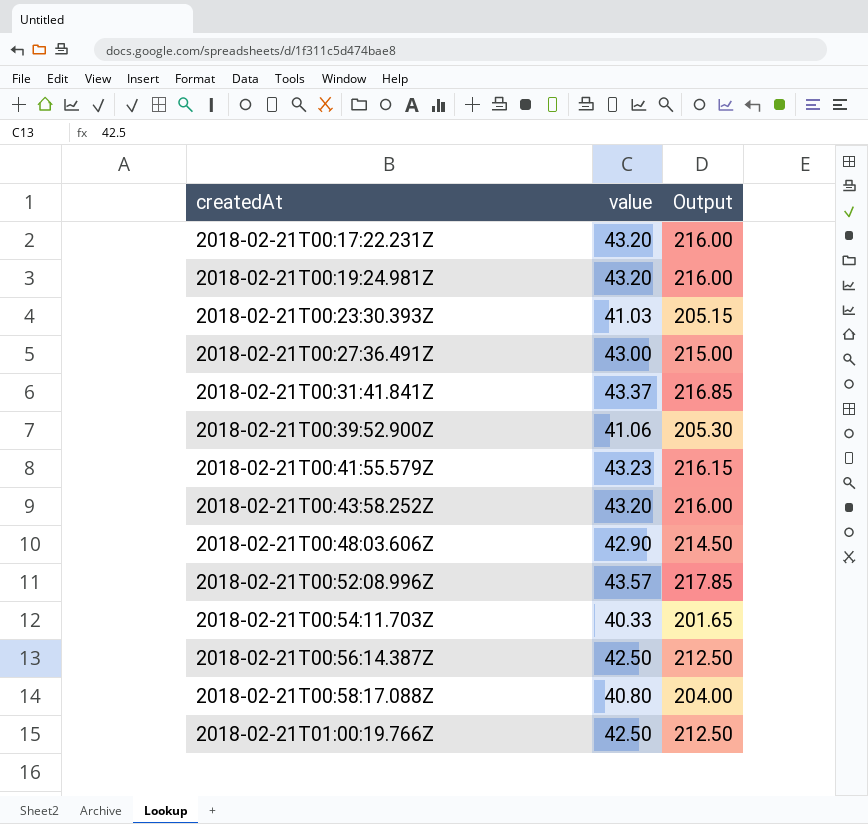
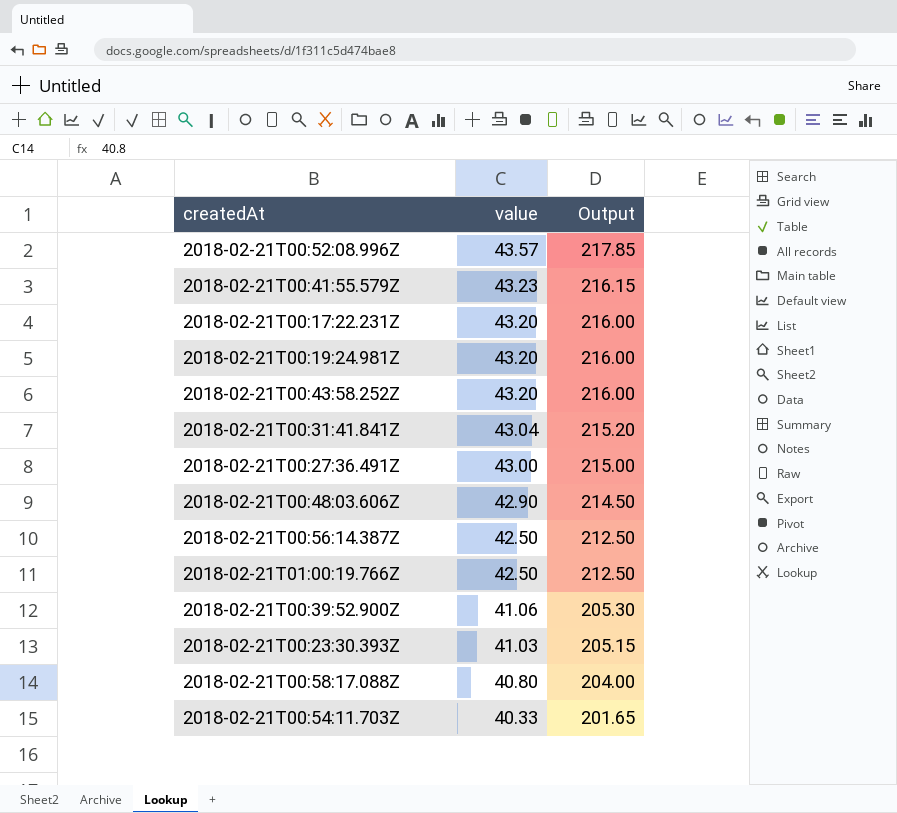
row order: createdAt ascending -> value descending
2018-02-21T00:31:41.841Z | value: 43.37 -> 43.04
2018-02-21T00:31:41.841Z | Output: 216.85 -> 215.20

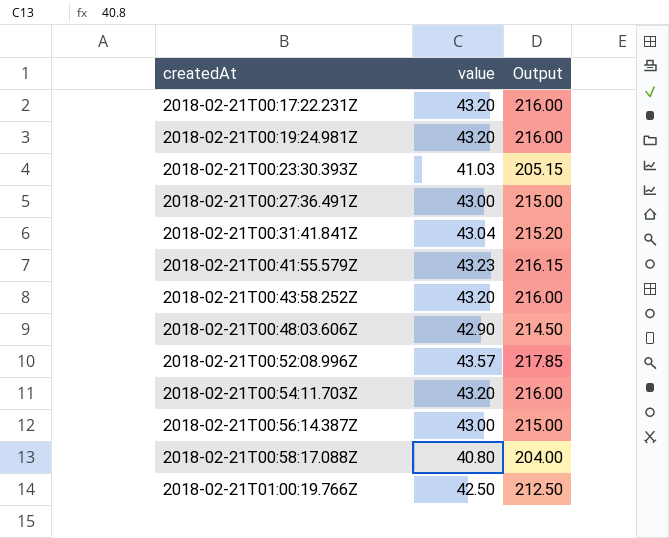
row order: value descending -> createdAt ascending
row 2018-02-21T00:39:52.900Z: 41.06 | 205.30 -> none
2018-02-21T00:54:11.703Z | value: 40.33 -> 43.20
2018-02-21T00:54:11.703Z | Output: 201.65 -> 216.00
2018-02-21T00:56:14.387Z | value: 42.50 -> 43.00
2018-02-21T00:56:14.387Z | Output: 212.50 -> 215.00

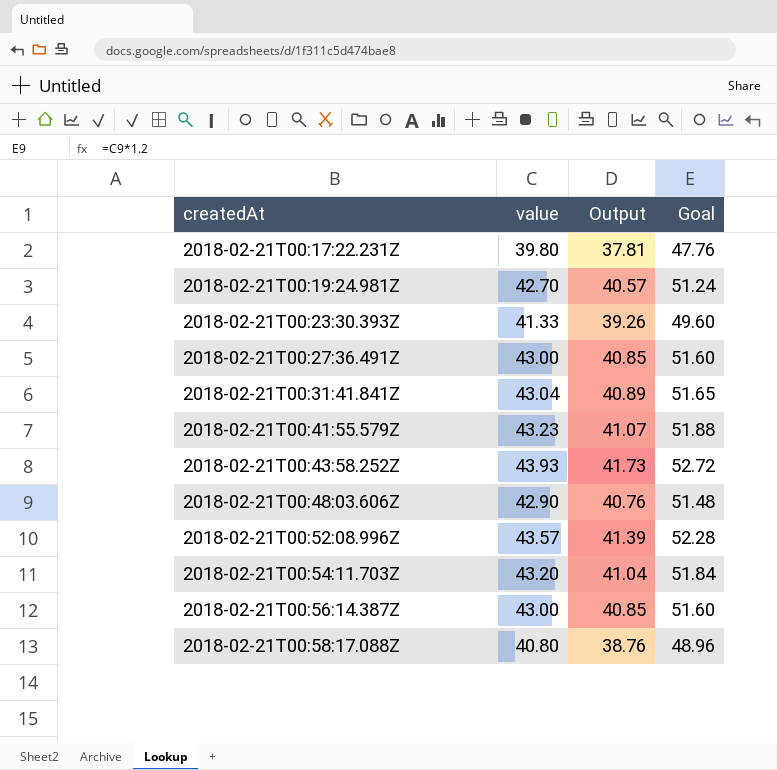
column Output | formula: [value] * 5 -> [value] * 0.95
column Goal | formula: none -> [value] * 1.2
row 2018-02-21T01:00:19.766Z: 42.50 | 212.50 -> none
2018-02-21T00:17:22.231Z | value: 43.20 -> 39.80
2018-02-21T00:19:24.981Z | value: 43.20 -> 42.70
2018-02-21T00:23:30.393Z | value: 41.03 -> 41.33
2018-02-21T00:43:58.252Z | value: 43.20 -> 43.93

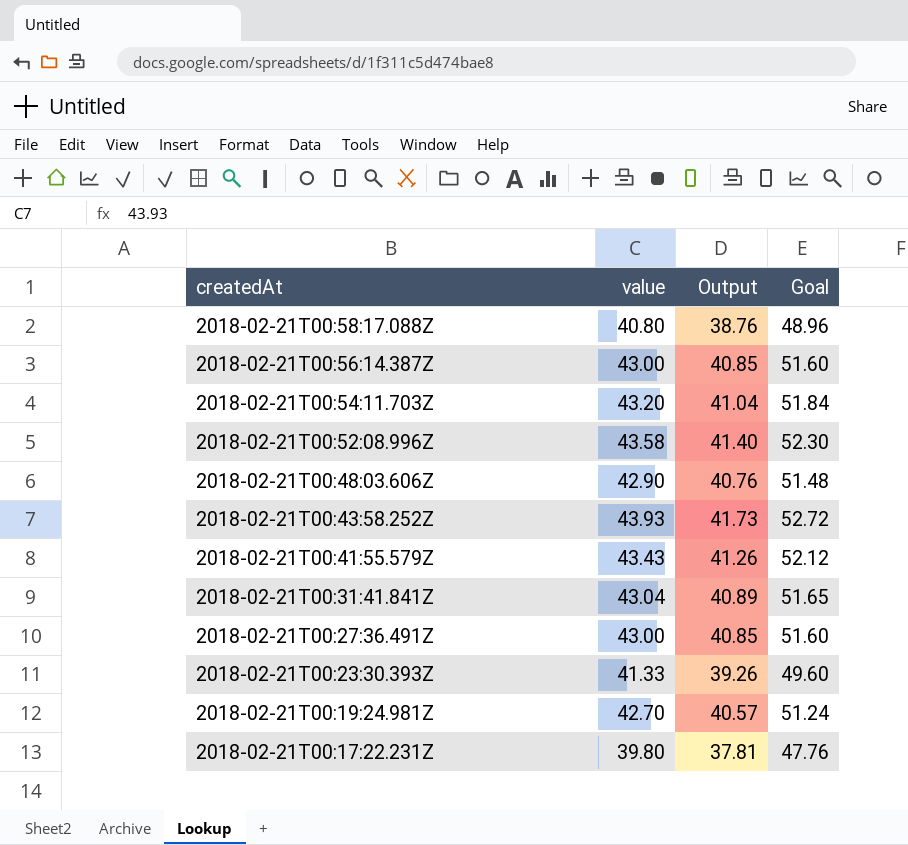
row order: createdAt ascending -> createdAt descending
2018-02-21T00:52:08.996Z | value: 43.57 -> 43.58
2018-02-21T00:52:08.996Z | Output: 41.39 -> 41.40
2018-02-21T00:52:08.996Z | Goal: 52.28 -> 52.30
2018-02-21T00:41:55.579Z | value: 43.23 -> 43.43
2018-02-21T00:41:55.579Z | Output: 41.07 -> 41.26
2018-02-21T00:41:55.579Z | Goal: 51.88 -> 52.12

